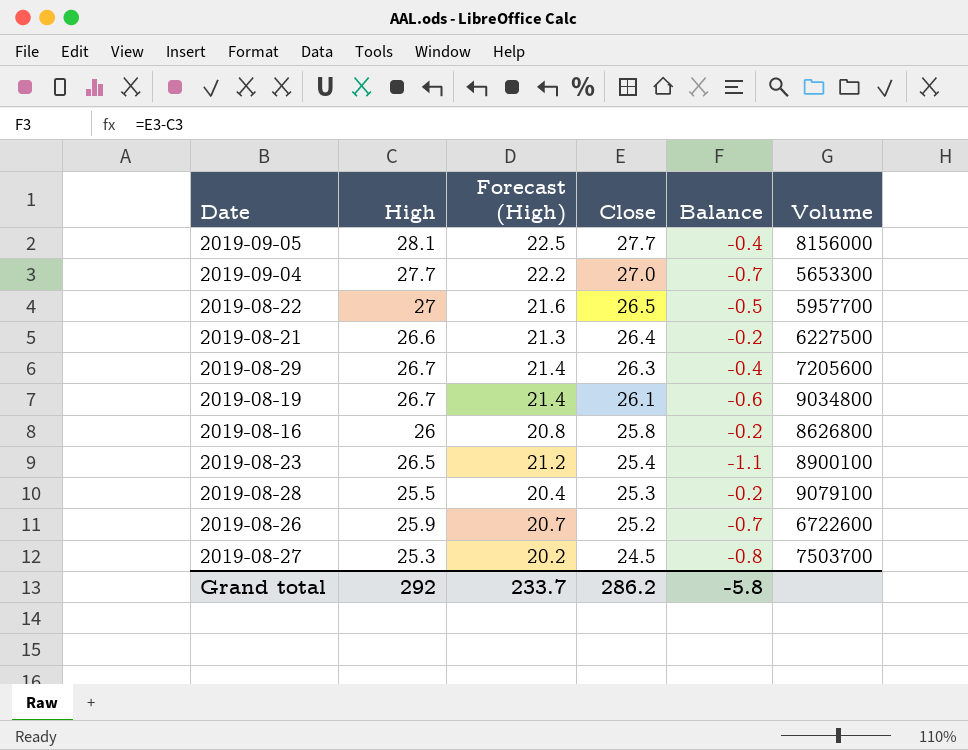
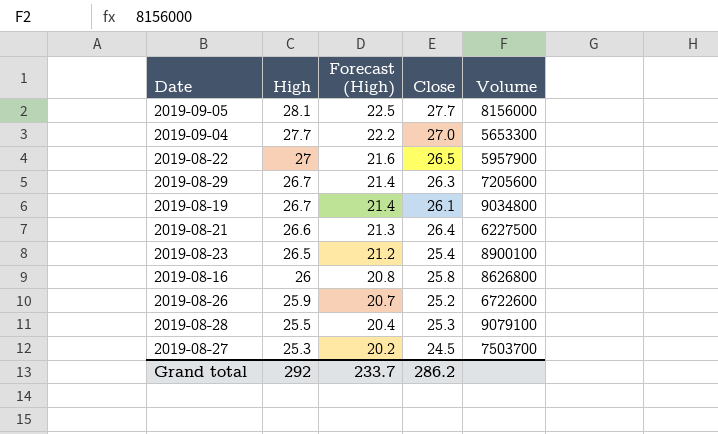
row order: Close descending -> High descending
column Balance | formula: [Close] - [High] -> none
2019-08-22 | Volume: 5957700 -> 5957900

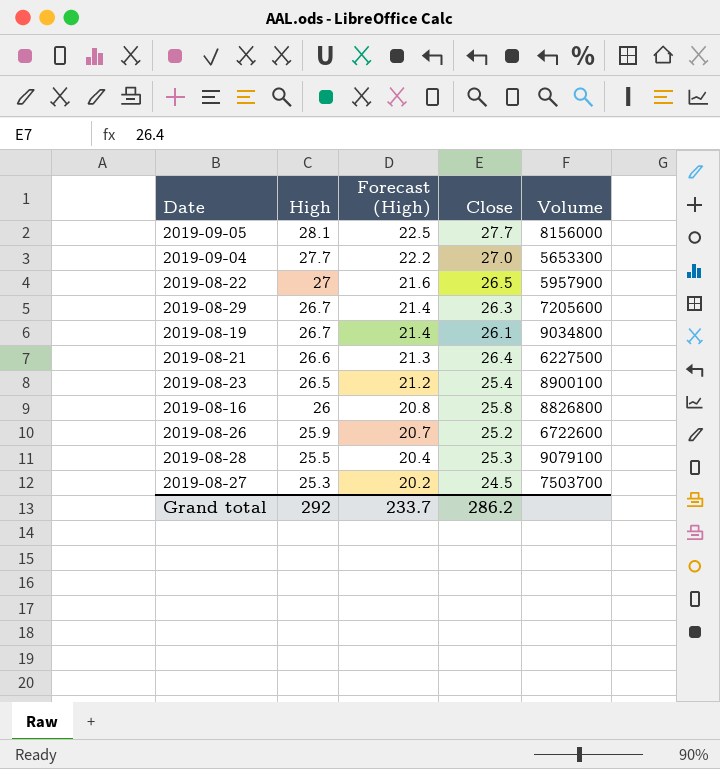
2019-08-16 | Volume: 8626800 -> 8826800

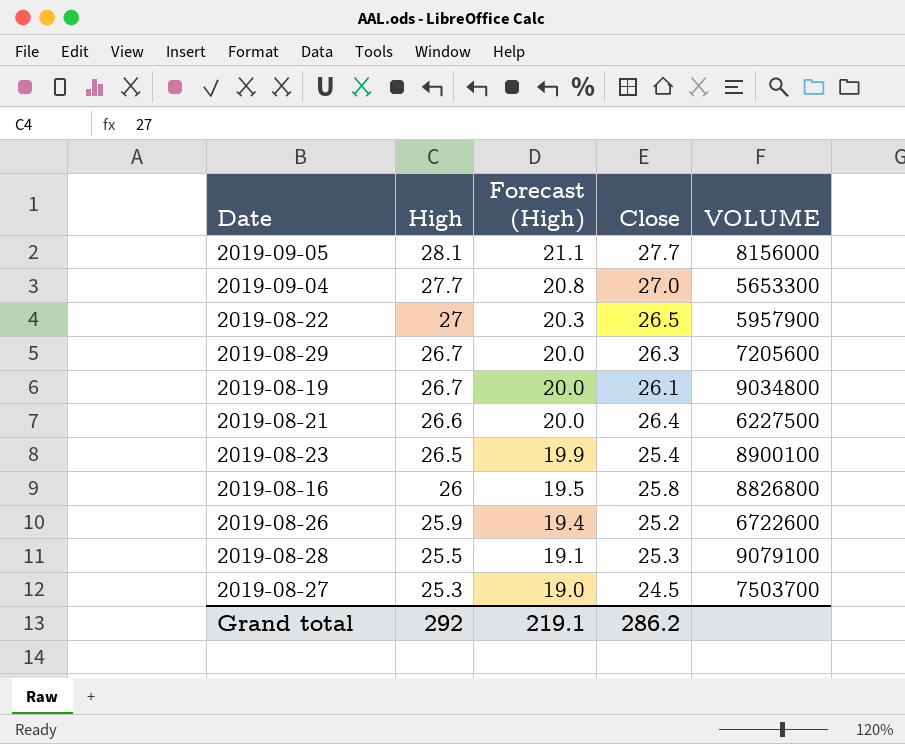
column Forecast (High) | formula: [High] * 0.8 -> [High] * 0.75
column name: Volume -> VOLUME
Grand total | Forecast (High): 233.7 -> 219.1

